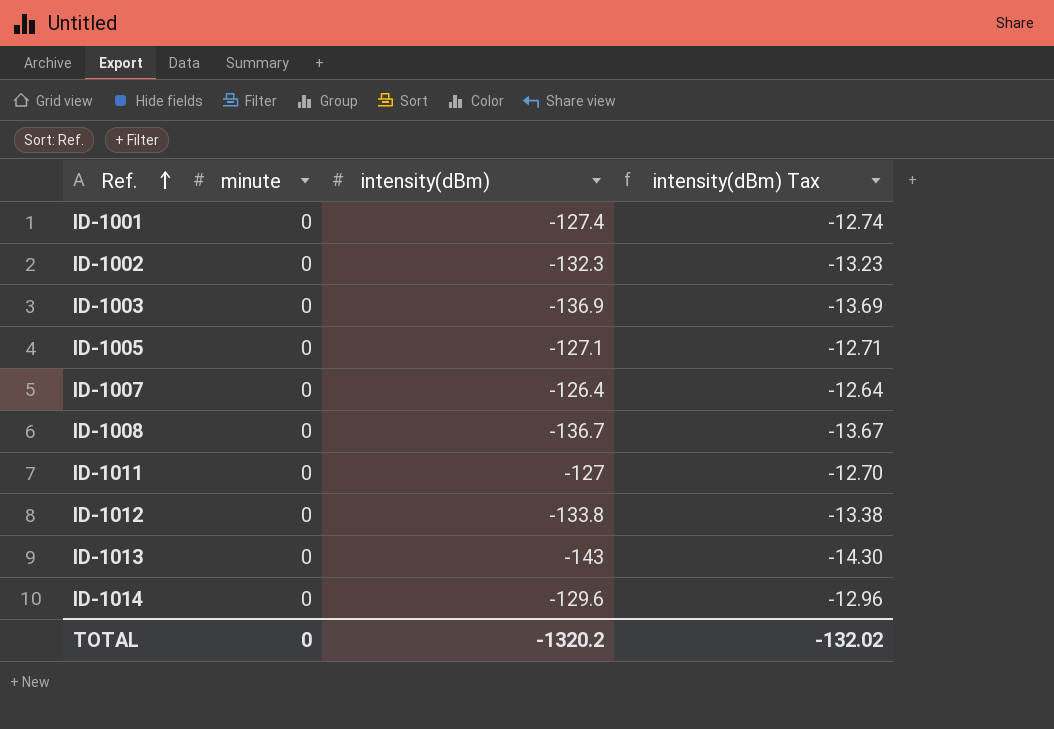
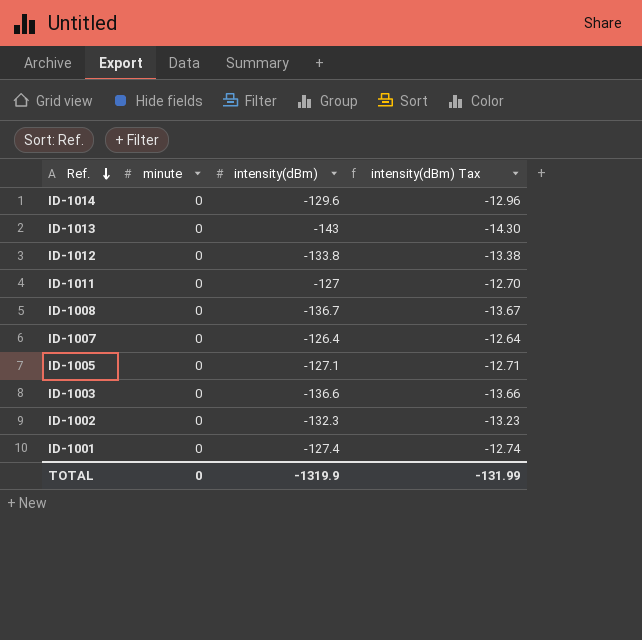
row order: Ref. ascending -> Ref. descending
ID-1003 | intensity(dBm): -136.9 -> -136.6
ID-1003 | intensity(dBm) Tax: -13.69 -> -13.66
TOTAL | intensity(dBm): -1320.2 -> -1319.9
TOTAL | intensity(dBm) Tax: -132.02 -> -131.99

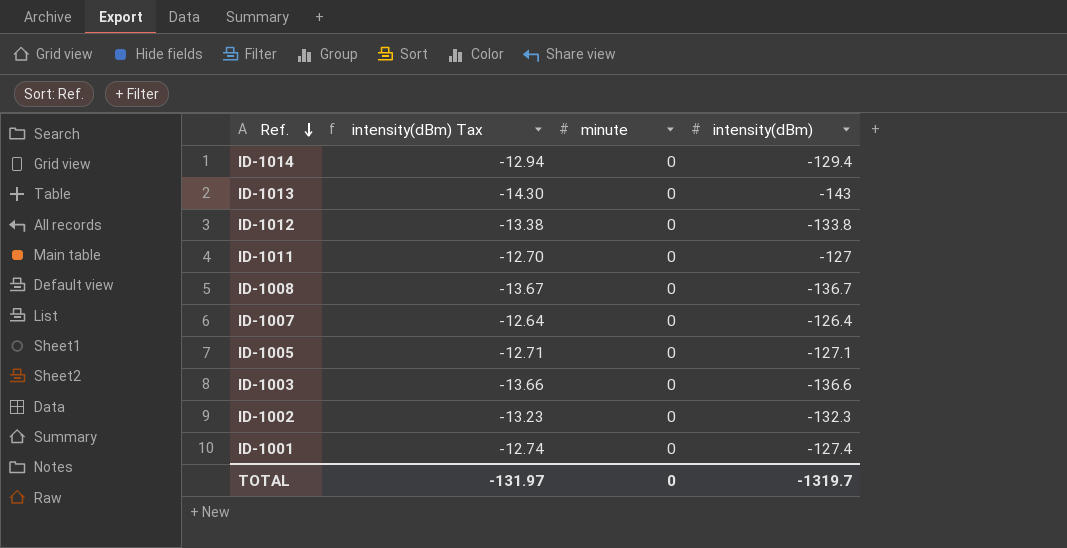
column intensity(dBm) Tax | position: 4 -> 2
ID-1014 | intensity(dBm) Tax: -12.96 -> -12.94
ID-1014 | intensity(dBm): -129.6 -> -129.4
TOTAL | intensity(dBm) Tax: -131.99 -> -131.97
TOTAL | intensity(dBm): -1319.9 -> -1319.7

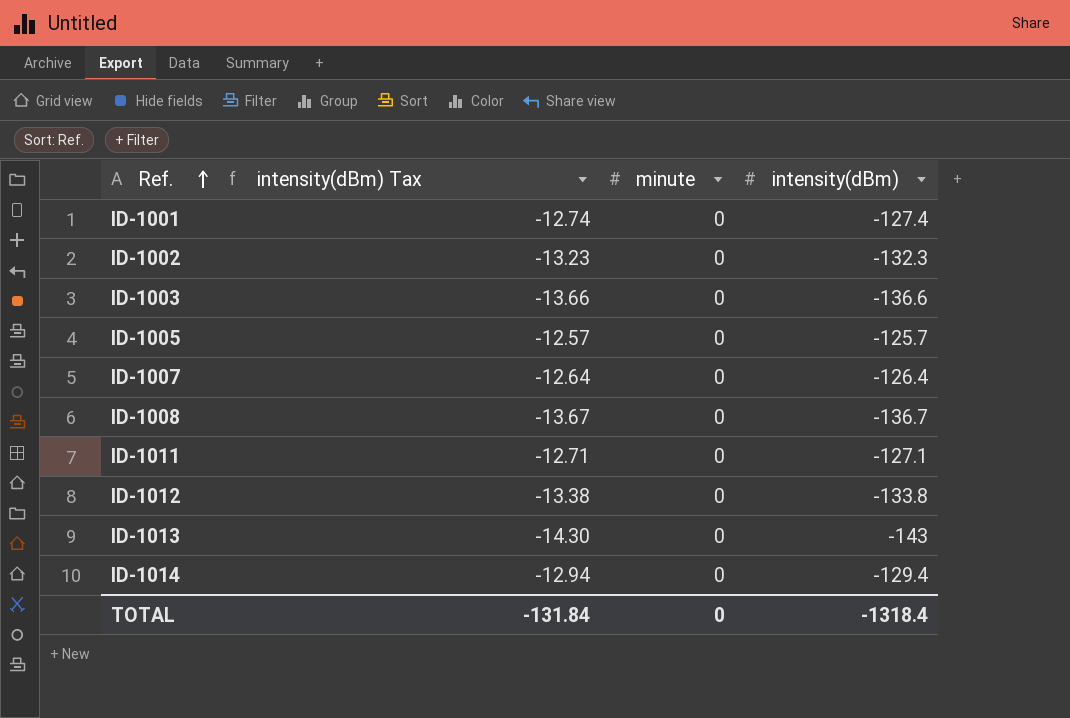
row order: Ref. descending -> Ref. ascending
ID-1005 | intensity(dBm) Tax: -12.71 -> -12.57
ID-1005 | intensity(dBm): -127.1 -> -125.7
ID-1011 | intensity(dBm) Tax: -12.70 -> -12.71
ID-1011 | intensity(dBm): -127 -> -127.1
TOTAL | intensity(dBm) Tax: -131.97 -> -131.84
TOTAL | intensity(dBm): -1319.7 -> -1318.4

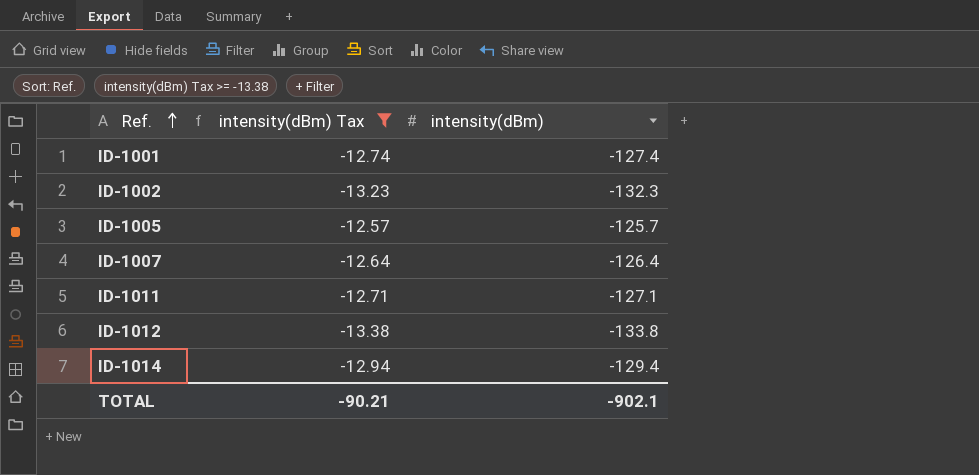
filter: none -> intensity(dBm) Tax >= -13.38
column minute | position: 3 -> none
TOTAL | intensity(dBm) Tax: -131.84 -> -90.21
TOTAL | intensity(dBm): -1318.4 -> -902.1

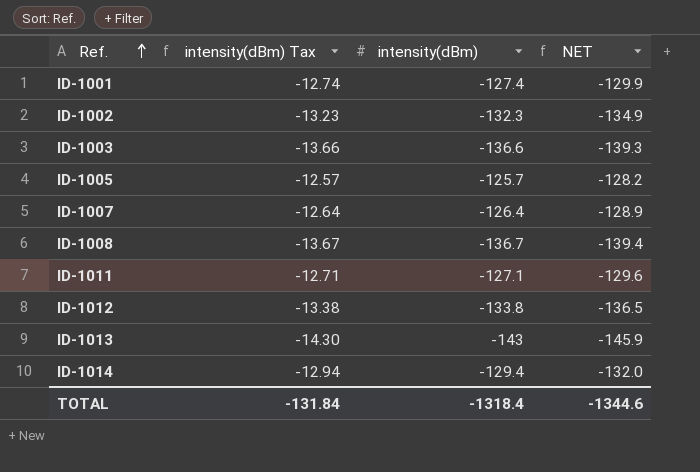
filter: intensity(dBm) Tax >= -13.38 -> none
column NET | formula: none -> [intensity(dBm)] * 1.02
TOTAL | intensity(dBm) Tax: -90.21 -> -131.84
TOTAL | intensity(dBm): -902.1 -> -1318.4

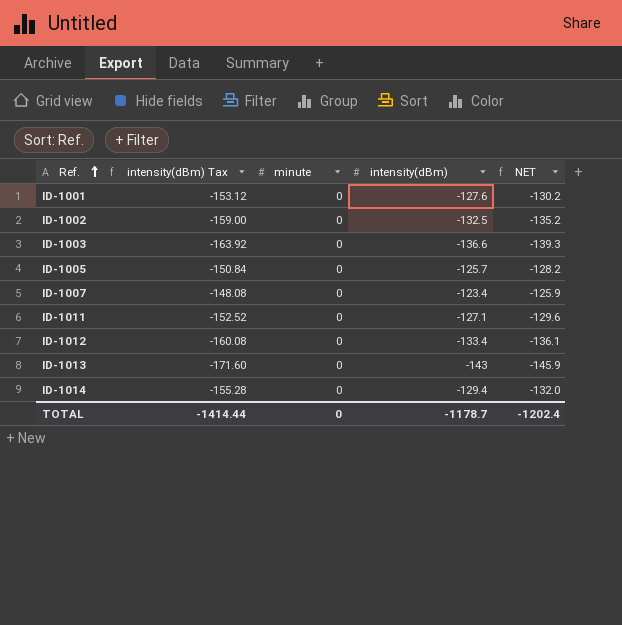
column intensity(dBm) Tax | formula: [intensity(dBm)] * 0.1 -> [intensity(dBm)] * 1.2
column minute | position: none -> 3
row ID-1008: -13.67 | -136.7 | -139.4 -> none
ID-1001 | intensity(dBm): -127.4 -> -127.6
ID-1001 | NET: -129.9 -> -130.2
ID-1002 | intensity(dBm): -132.3 -> -132.5
ID-1002 | NET: -134.9 -> -135.2
ID-1007 | intensity(dBm): -126.4 -> -123.4
ID-1007 | NET: -128.9 -> -125.9
ID-1012 | intensity(dBm): -133.8 -> -133.4
ID-1012 | NET: -136.5 -> -136.1
TOTAL | intensity(dBm) Tax: -131.84 -> -1414.44
TOTAL | intensity(dBm): -1318.4 -> -1178.7
TOTAL | NET: -1344.6 -> -1202.4

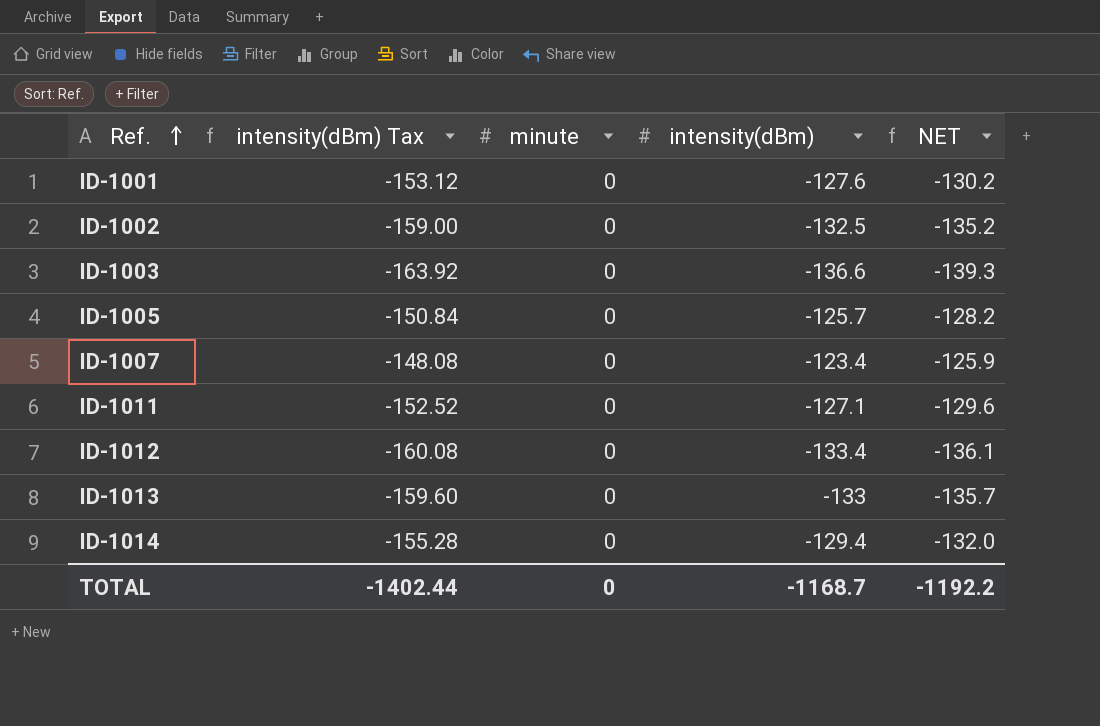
ID-1013 | intensity(dBm) Tax: -171.60 -> -159.60
ID-1013 | intensity(dBm): -143 -> -133
ID-1013 | NET: -145.9 -> -135.7
TOTAL | intensity(dBm) Tax: -1414.44 -> -1402.44
TOTAL | intensity(dBm): -1178.7 -> -1168.7
TOTAL | NET: -1202.4 -> -1192.2

